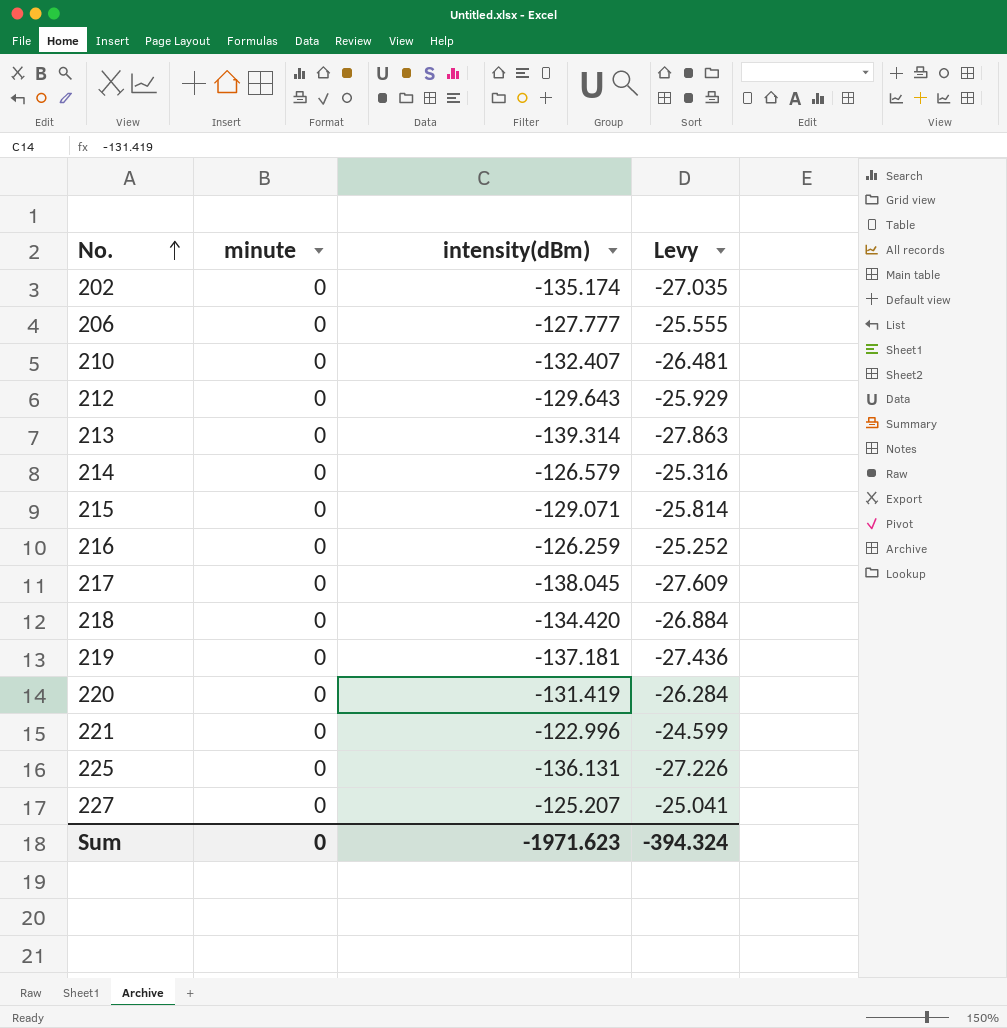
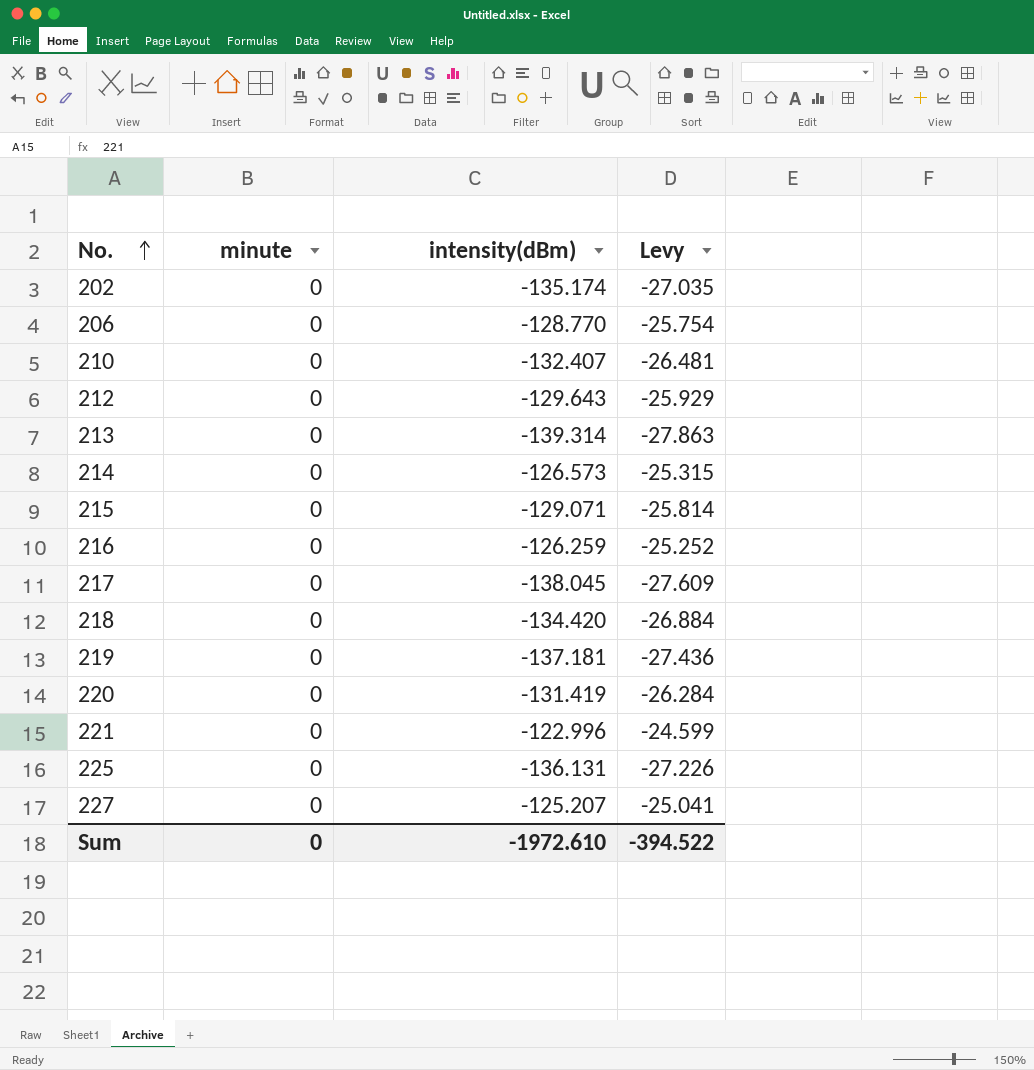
206 | intensity(dBm): -127.777 -> -128.770
206 | Levy: -25.555 -> -25.754
214 | intensity(dBm): -126.579 -> -126.573
214 | Levy: -25.316 -> -25.315
Sum | intensity(dBm): -1971.623 -> -1972.610
Sum | Levy: -394.324 -> -394.522

